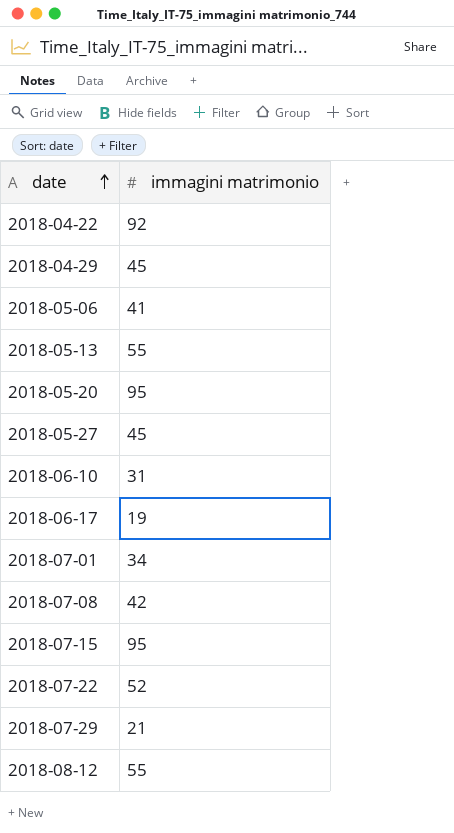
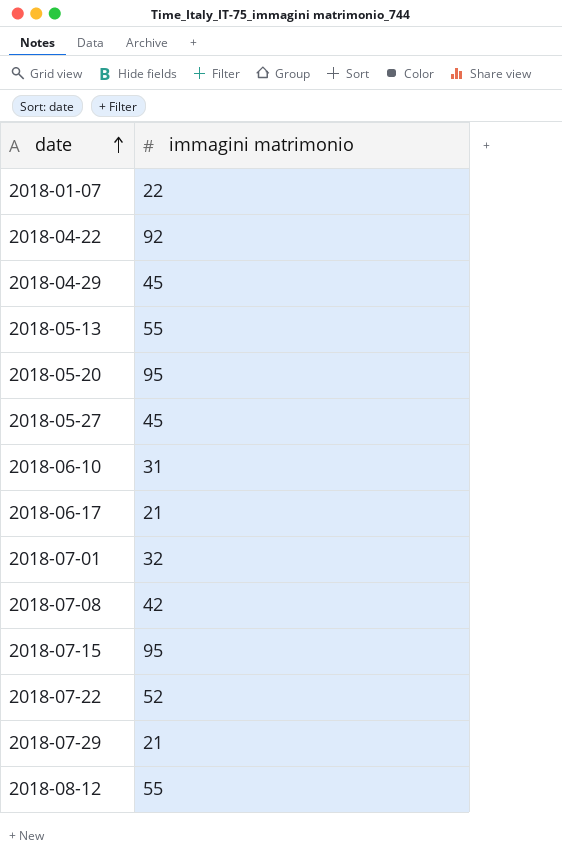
row 2018-05-06: 41 -> none
row 2018-01-07: none -> 22
2018-06-17 | immagini matrimonio: 19 -> 21
2018-07-01 | immagini matrimonio: 34 -> 32

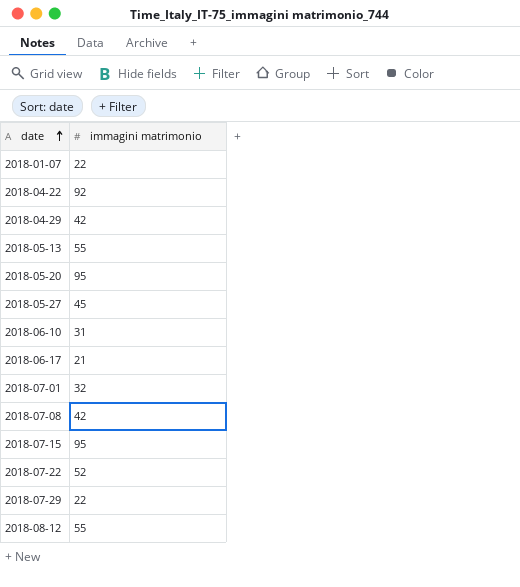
2018-04-29 | immagini matrimonio: 45 -> 42
2018-07-29 | immagini matrimonio: 21 -> 22

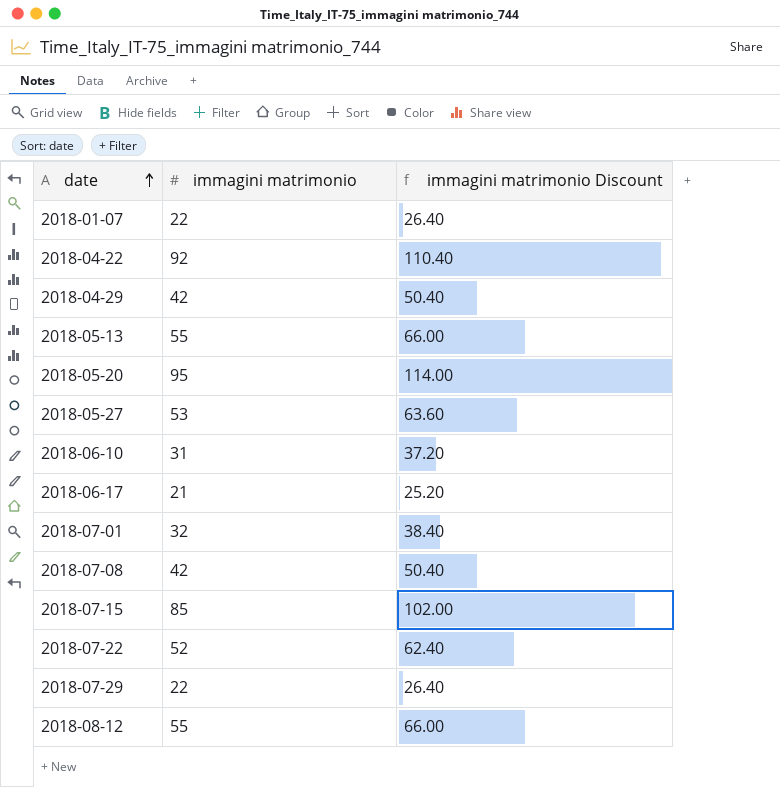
column immagini matrimonio Discount | formula: none -> [immagini matrimonio] * 1.2
2018-05-27 | immagini matrimonio: 45 -> 53
2018-07-15 | immagini matrimonio: 95 -> 85

